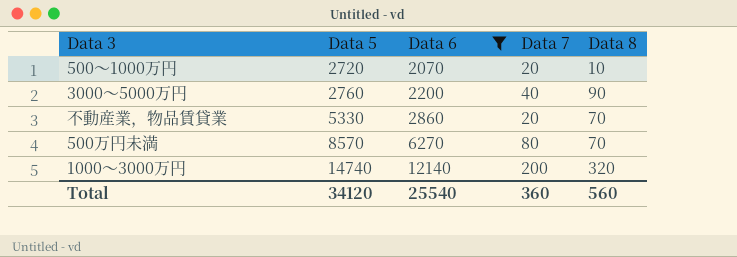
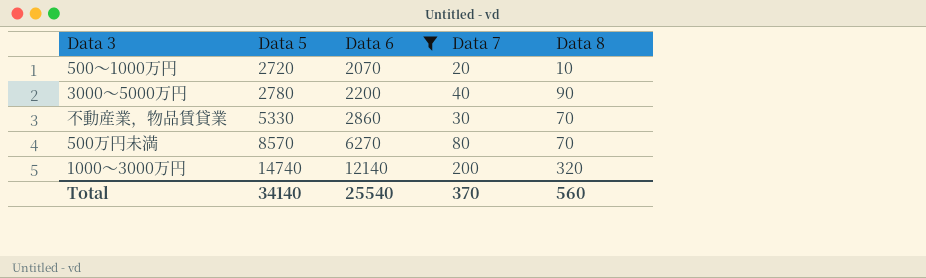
3000～5000万円 | Data 5: 2760 -> 2780
不動産業，物品賃貸業 | Data 7: 20 -> 30
Total | Data 5: 34120 -> 34140
Total | Data 7: 360 -> 370

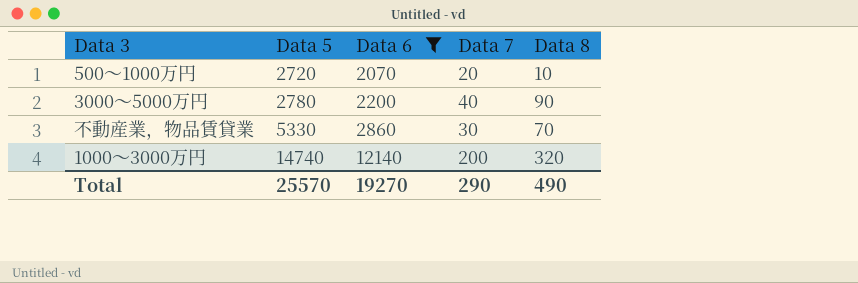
row 500万円未満: 8570 | 6270 | 80 | 70 -> none
Total | Data 5: 34140 -> 25570
Total | Data 6: 25540 -> 19270
Total | Data 7: 370 -> 290
Total | Data 8: 560 -> 490

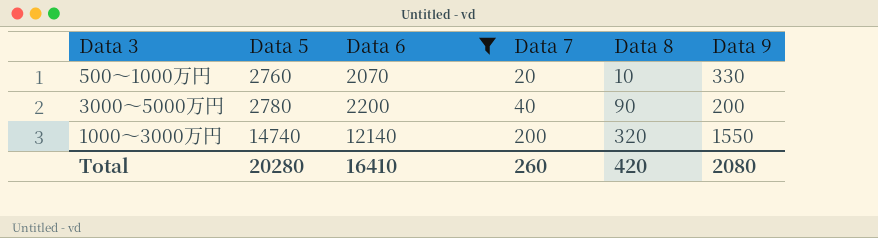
column Data 9 | position: none -> 6
row 不動産業，物品賃貸業: 5330 | 2860 | 30 | 70 -> none
500～1000万円 | Data 5: 2720 -> 2760
Total | Data 5: 25570 -> 20280
Total | Data 6: 19270 -> 16410
Total | Data 7: 290 -> 260
Total | Data 8: 490 -> 420

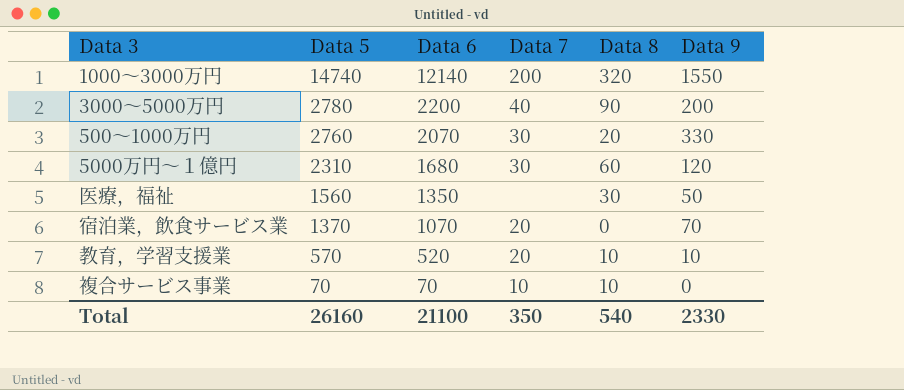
filter: Data 6 >= 2070 -> none
row order: Data 5 ascending -> Data 5 descending
500～1000万円 | Data 7: 20 -> 30
500～1000万円 | Data 8: 10 -> 20
Total | Data 5: 20280 -> 26160
Total | Data 6: 16410 -> 21100
Total | Data 7: 260 -> 350
Total | Data 8: 420 -> 540
Total | Data 9: 2080 -> 2330

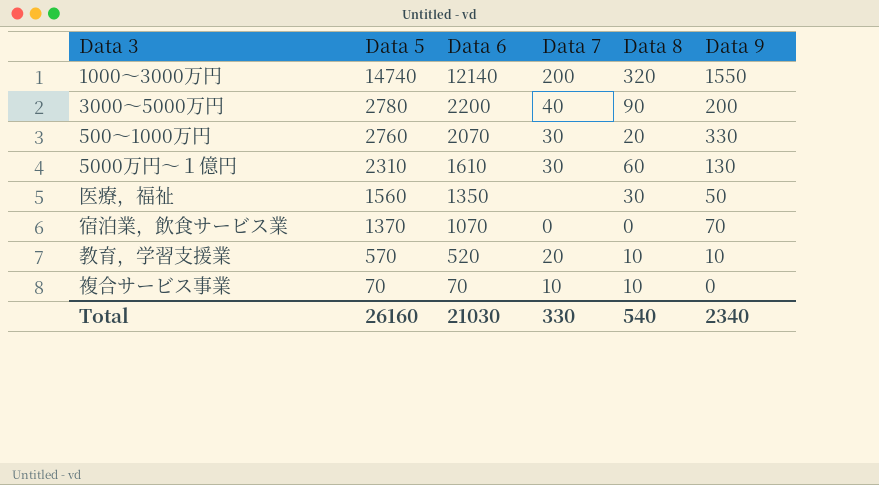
5000万円～１億円 | Data 6: 1680 -> 1610
5000万円～１億円 | Data 9: 120 -> 130
宿泊業，飲食サービス業 | Data 7: 20 -> 0
Total | Data 6: 21100 -> 21030
Total | Data 7: 350 -> 330
Total | Data 9: 2330 -> 2340

